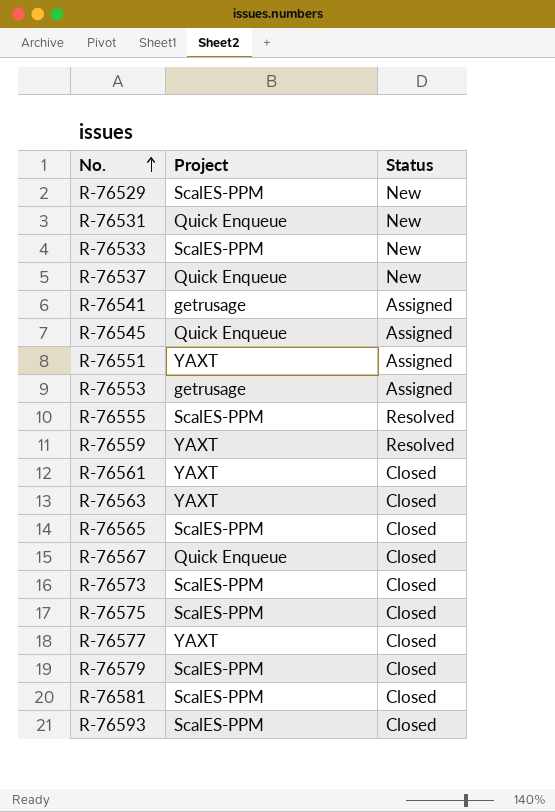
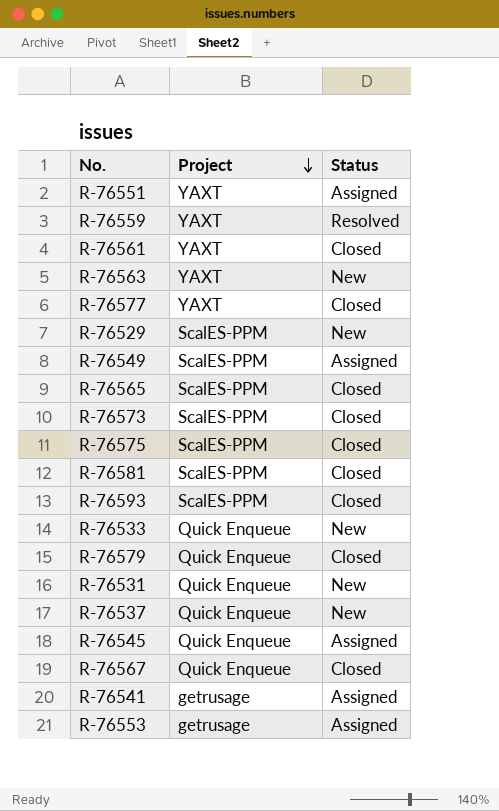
row order: No. ascending -> Project descending
row R-76555: ScalES-PPM | Resolved -> none
R-76563 | Status: Closed -> New
row R-76549: none -> ScalES-PPM | Assigned
R-76533 | Project: ScalES-PPM -> Quick Enqueue
R-76579 | Project: ScalES-PPM -> Quick Enqueue

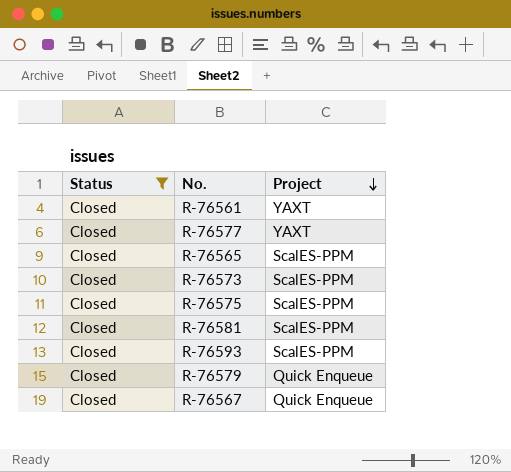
filter: none -> Status = Closed
column Status | position: 3 -> 1

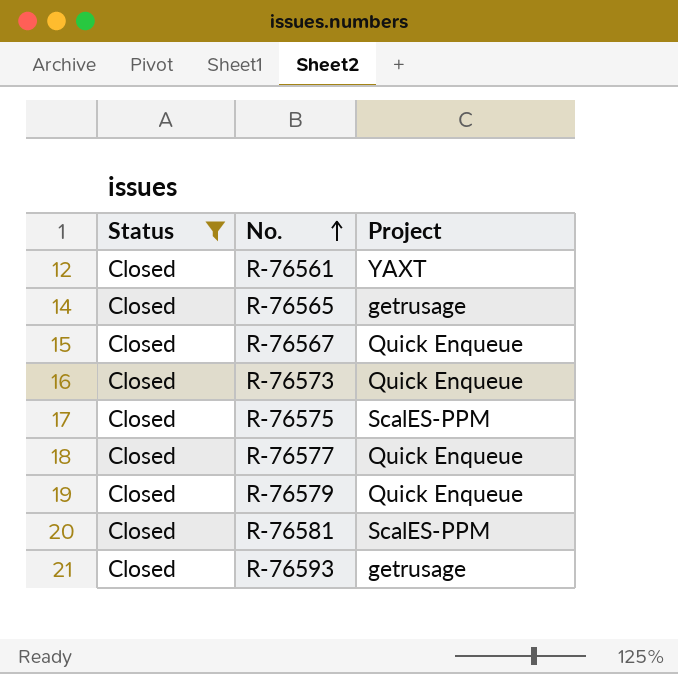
row order: Project descending -> No. ascending
R-76565 | Project: ScalES-PPM -> getrusage
R-76573 | Project: ScalES-PPM -> Quick Enqueue
R-76577 | Project: YAXT -> Quick Enqueue
R-76593 | Project: ScalES-PPM -> getrusage

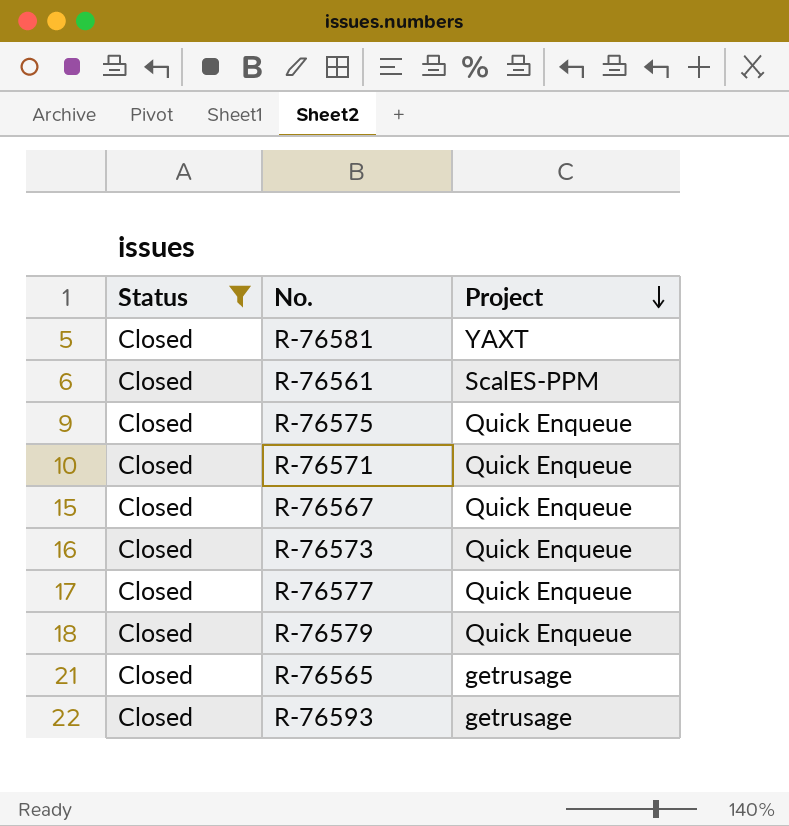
row order: No. ascending -> Project descending
R-76581 | Project: ScalES-PPM -> YAXT
R-76561 | Project: YAXT -> ScalES-PPM
R-76575 | Project: ScalES-PPM -> Quick Enqueue
row R-76571: none -> Closed | Quick Enqueue

